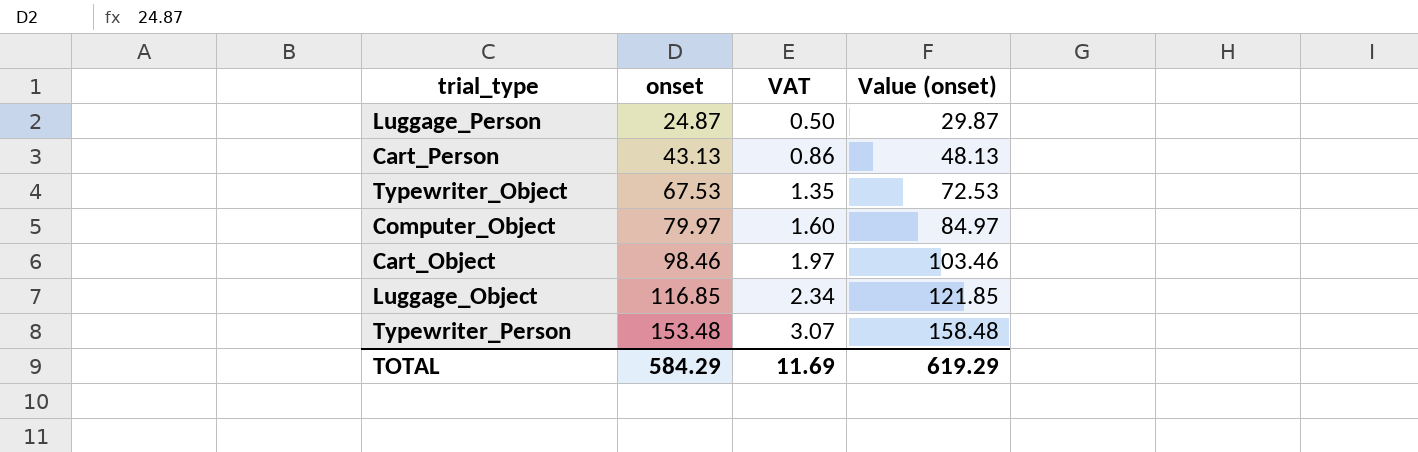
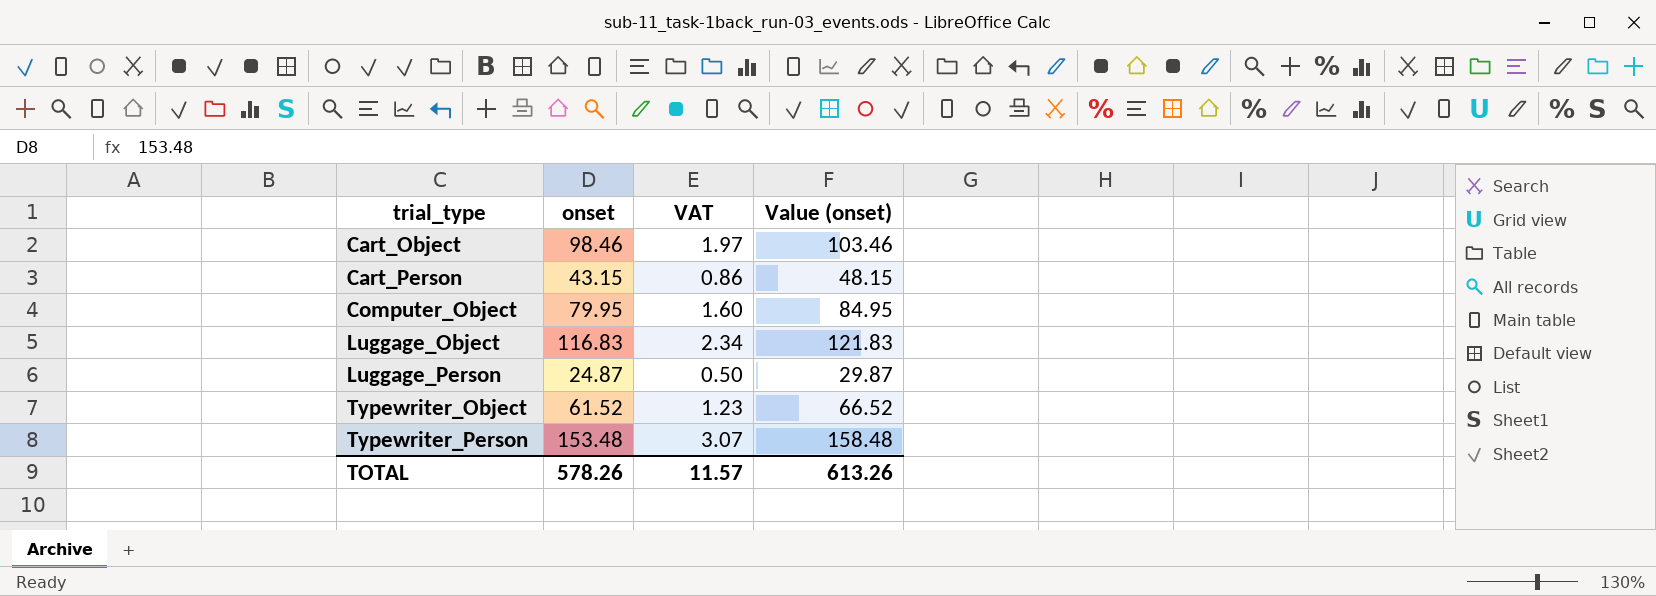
row order: onset ascending -> trial_type ascending
Cart_Person | onset: 43.13 -> 43.15
Cart_Person | Value (onset): 48.13 -> 48.15
Computer_Object | onset: 79.97 -> 79.95
Computer_Object | Value (onset): 84.97 -> 84.95
Luggage_Object | onset: 116.85 -> 116.83
Luggage_Object | Value (onset): 121.85 -> 121.83
Typewriter_Object | onset: 67.53 -> 61.52
Typewriter_Object | VAT: 1.35 -> 1.23
Typewriter_Object | Value (onset): 72.53 -> 66.52
TOTAL | onset: 584.29 -> 578.26
TOTAL | VAT: 11.69 -> 11.57
TOTAL | Value (onset): 619.29 -> 613.26

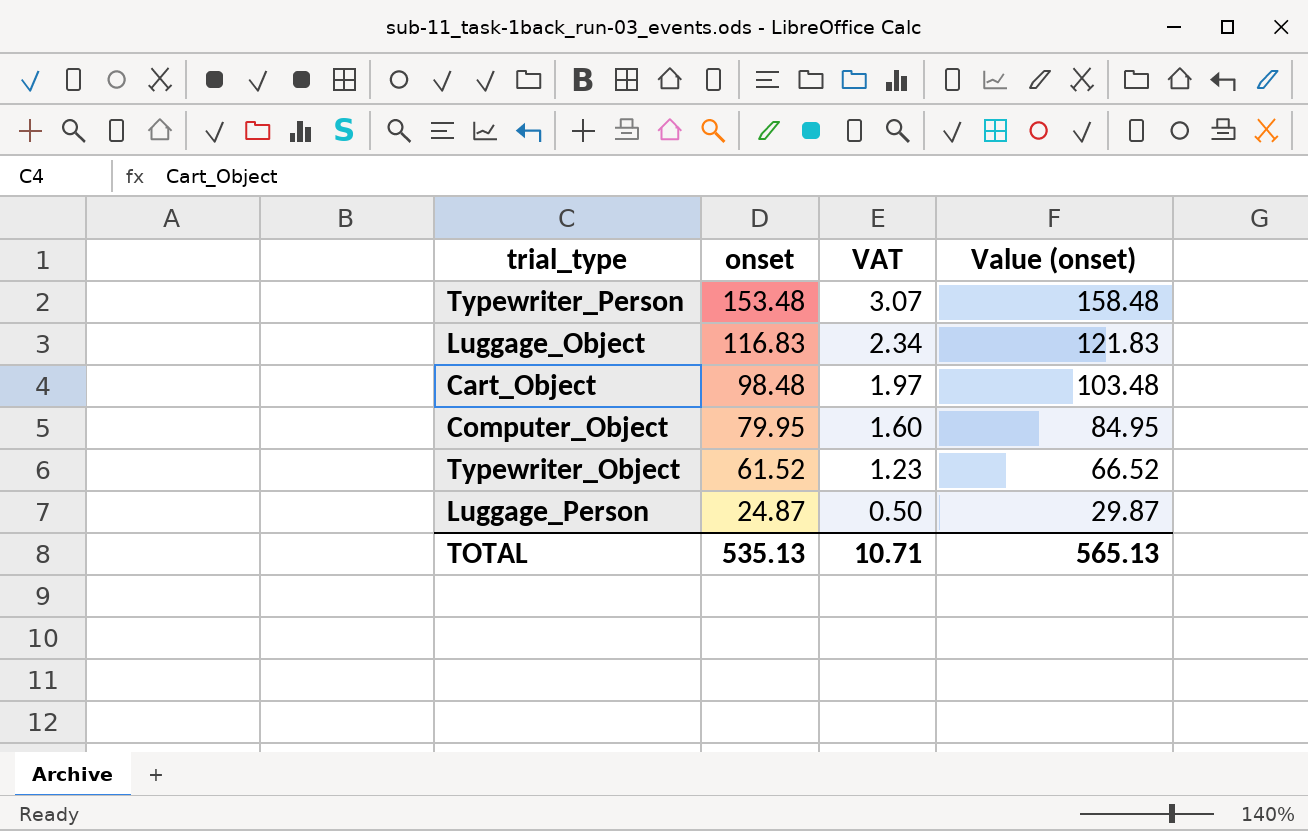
row order: trial_type ascending -> onset descending
row Cart_Person: 43.15 | 0.86 | 48.15 -> none
Cart_Object | onset: 98.46 -> 98.48
Cart_Object | Value (onset): 103.46 -> 103.48
TOTAL | onset: 578.26 -> 535.13
TOTAL | VAT: 11.57 -> 10.71
TOTAL | Value (onset): 613.26 -> 565.13

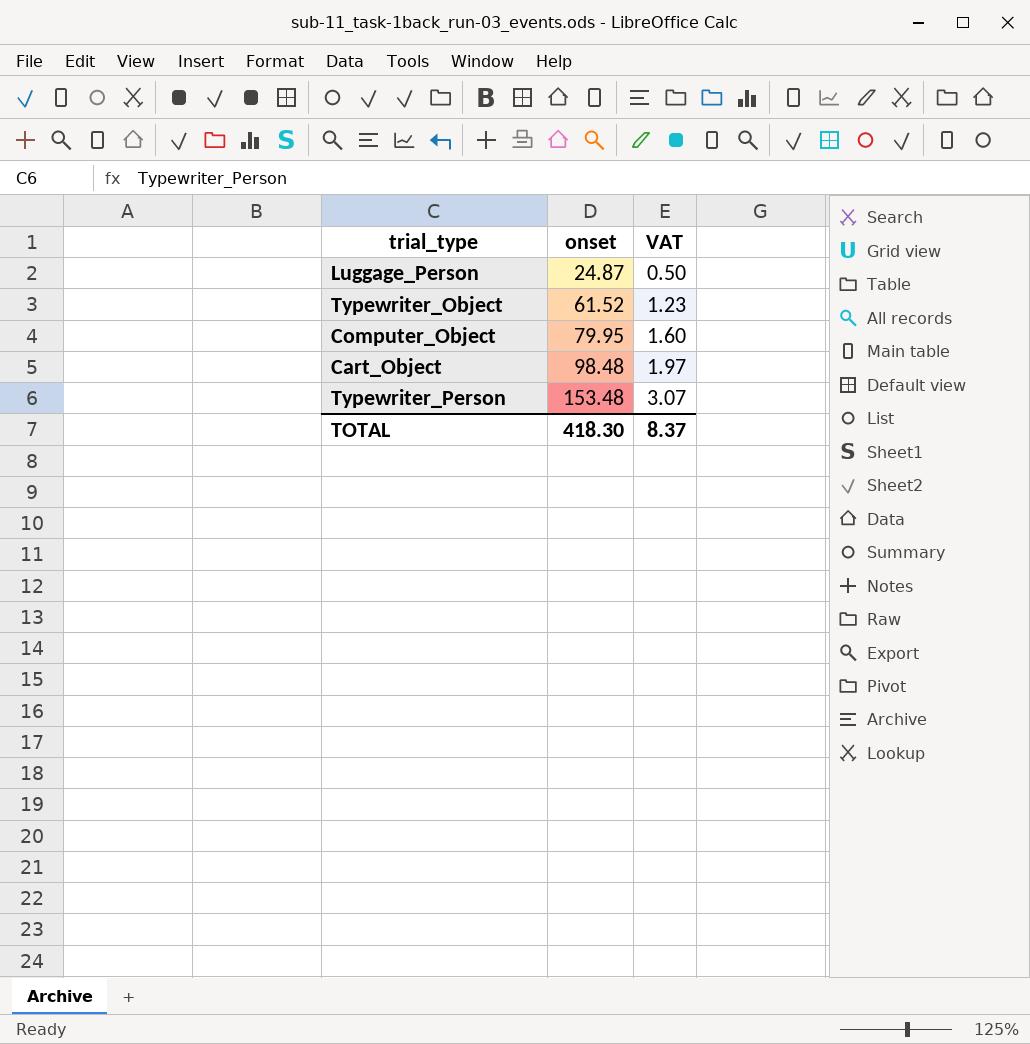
row order: onset descending -> onset ascending
column Value (onset) | formula: [onset] + 5 -> none
row Luggage_Object: 116.83 | 2.34 | 121.83 -> none
TOTAL | onset: 535.13 -> 418.30
TOTAL | VAT: 10.71 -> 8.37

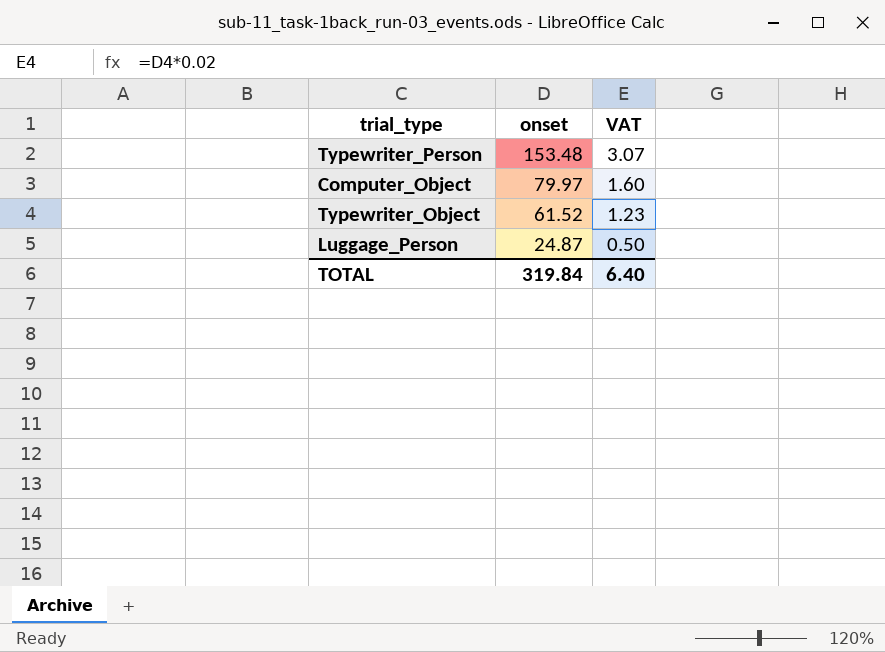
row order: onset ascending -> onset descending
row Cart_Object: 98.48 | 1.97 -> none
Computer_Object | onset: 79.95 -> 79.97
TOTAL | onset: 418.30 -> 319.84
TOTAL | VAT: 8.37 -> 6.40

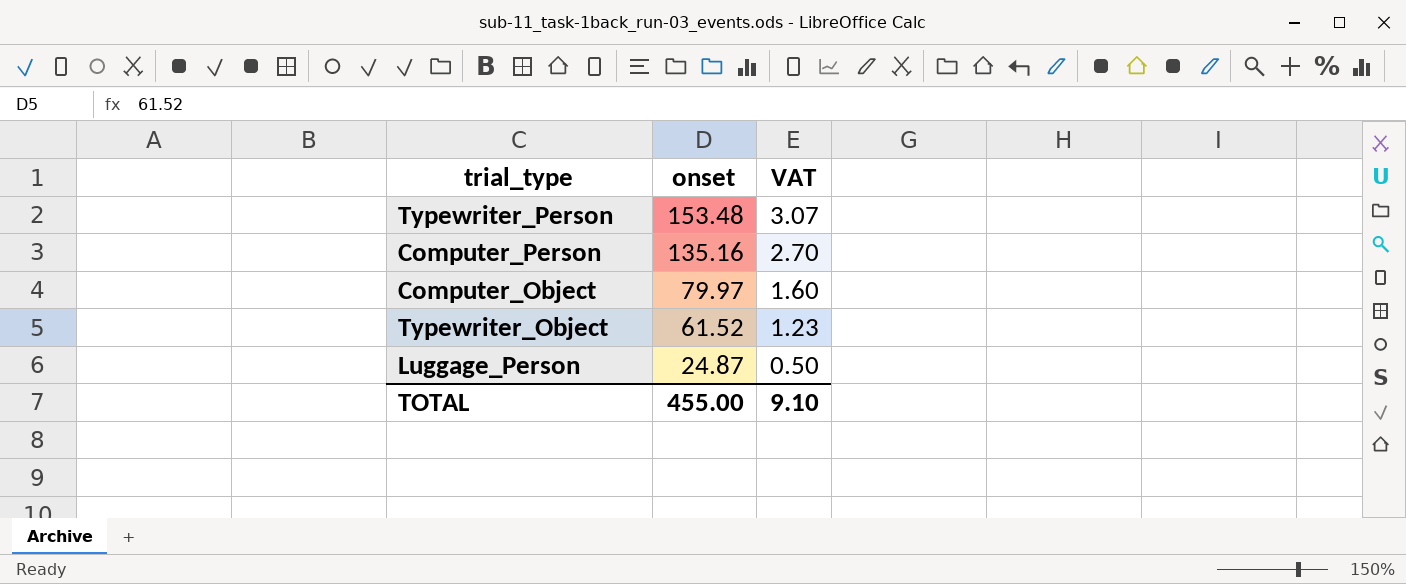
row Computer_Person: none -> 135.16 | 2.70
TOTAL | onset: 319.84 -> 455.00
TOTAL | VAT: 6.40 -> 9.10

